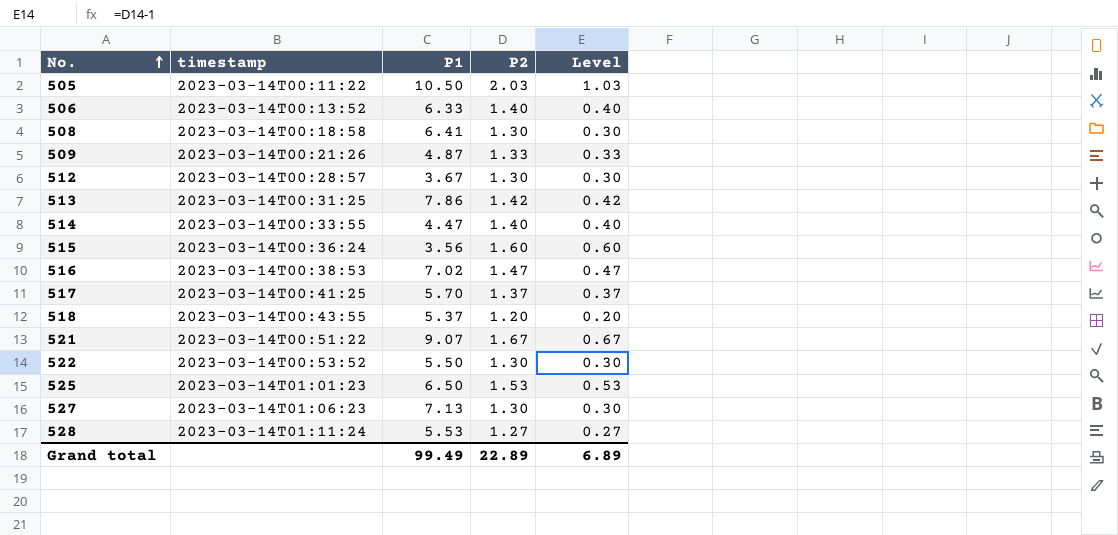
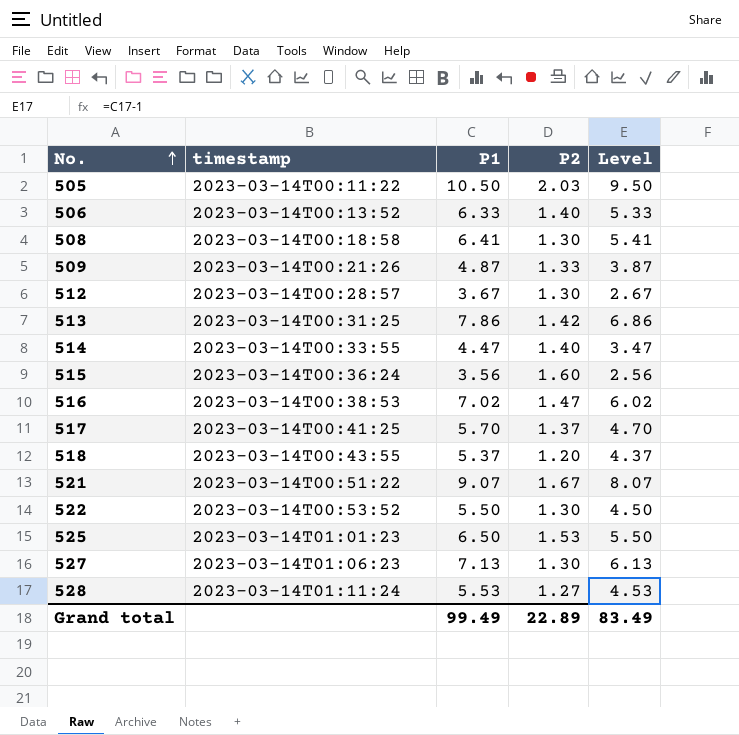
column Level | formula: [P2] - 1 -> [P1] - 1
Grand total | Level: 6.89 -> 83.49

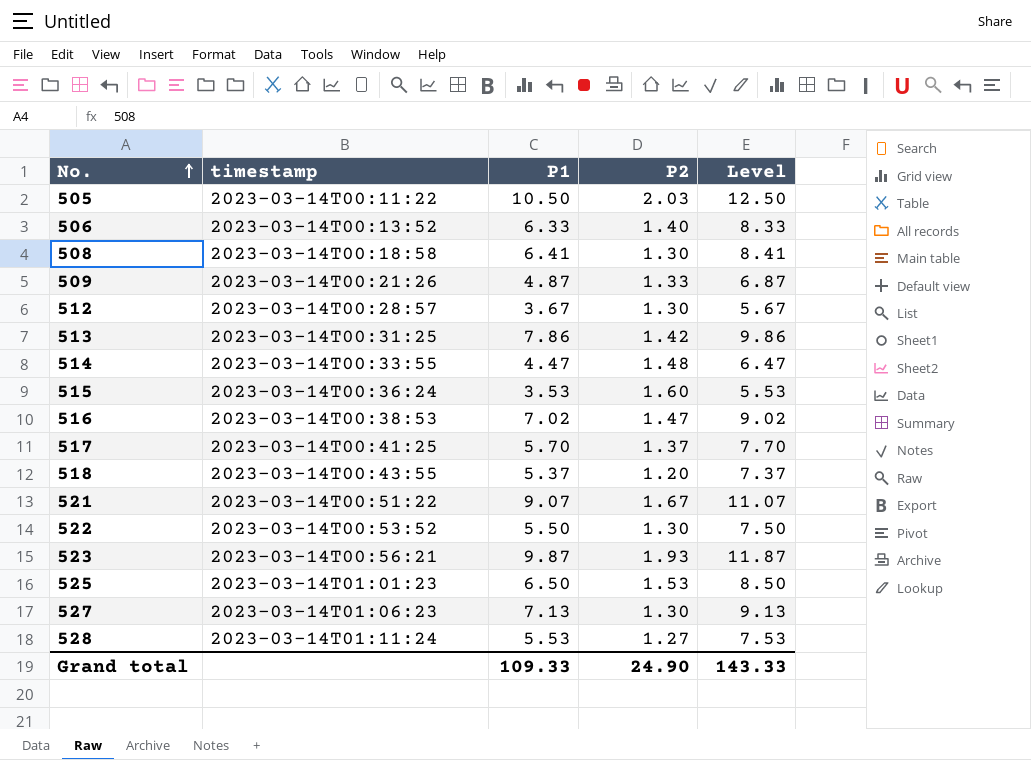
column Level | formula: [P1] - 1 -> [P1] + 2
514 | P2: 1.40 -> 1.48
515 | P1: 3.56 -> 3.53
row 523: none -> 2023-03-14T00:56:21 | 9.87 | 1.93 | 11.87
Grand total | P1: 99.49 -> 109.33
Grand total | P2: 22.89 -> 24.90
Grand total | Level: 83.49 -> 143.33

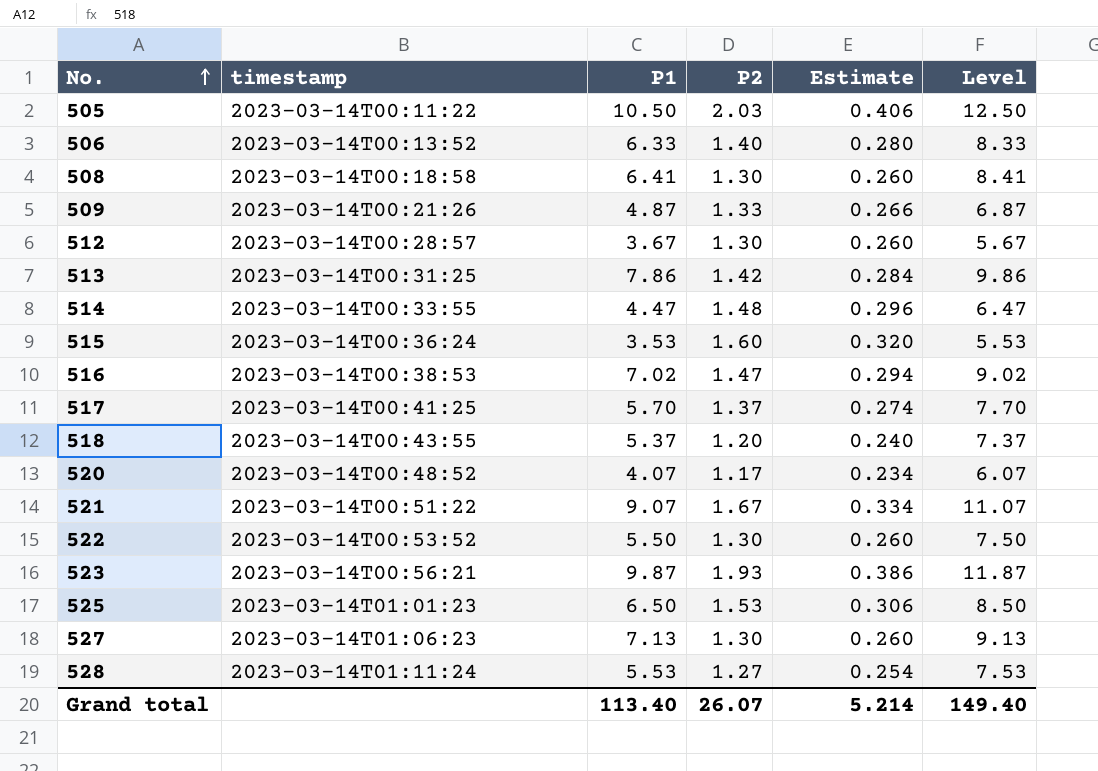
column Estimate | formula: none -> [P2] * 0.2
row 520: none -> 2023-03-14T00:48:52 | 4.07 | 1.17 | 0.234 | 6.07
Grand total | P1: 109.33 -> 113.40
Grand total | P2: 24.90 -> 26.07
Grand total | Level: 143.33 -> 149.40

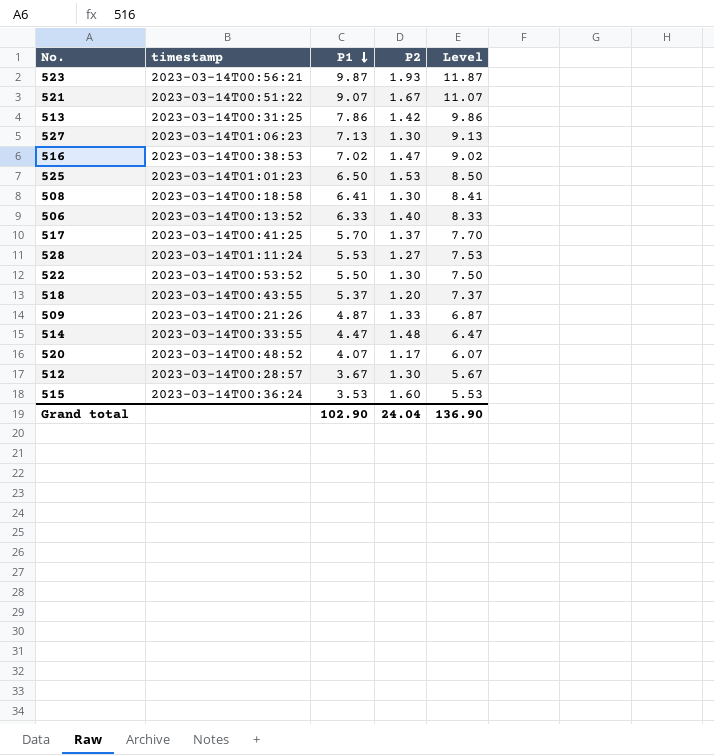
row order: No. ascending -> P1 descending
column Estimate | formula: [P2] * 0.2 -> none
row 505: 2023-03-14T00:11:22 | 10.50 | 2.03 | 0.406 | 12.50 -> none
Grand total | P1: 113.40 -> 102.90
Grand total | P2: 26.07 -> 24.04
Grand total | Level: 149.40 -> 136.90

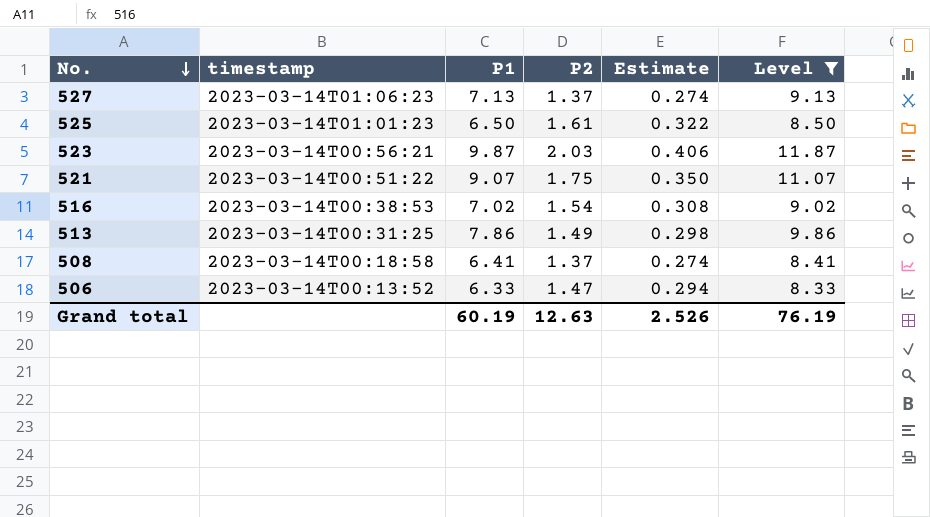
filter: none -> Level >= 8.33
row order: P1 descending -> No. descending
column Estimate | formula: none -> [P2] * 0.2
527 | P2: 1.30 -> 1.37
525 | P2: 1.53 -> 1.61
523 | P2: 1.93 -> 2.03
521 | P2: 1.67 -> 1.75
516 | P2: 1.47 -> 1.54
513 | P2: 1.42 -> 1.49
508 | P2: 1.30 -> 1.37
506 | P2: 1.40 -> 1.47
Grand total | P1: 102.90 -> 60.19
Grand total | P2: 24.04 -> 12.63
Grand total | Level: 136.90 -> 76.19

